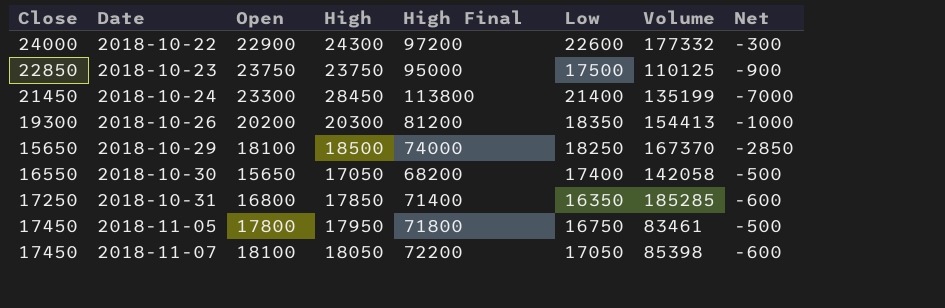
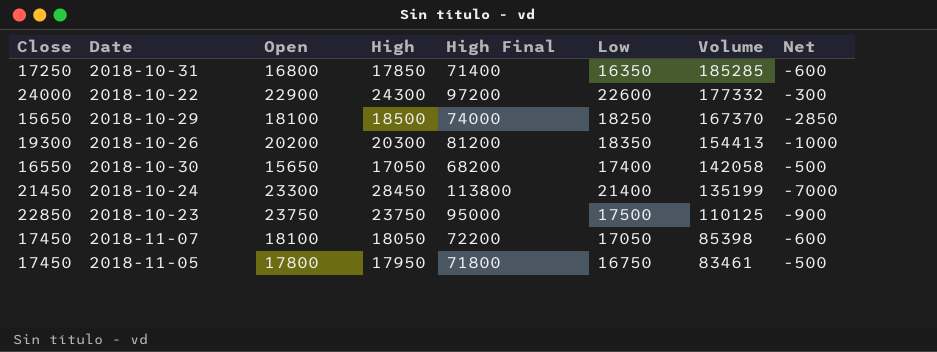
row order: Date ascending -> Volume descending

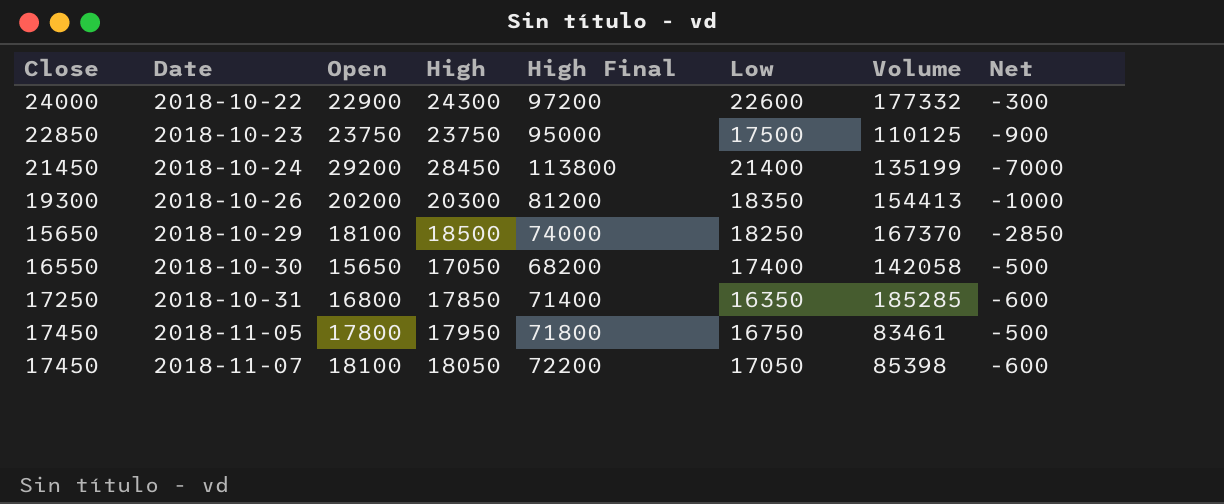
row order: Volume descending -> Date ascending
2018-10-24 | Open: 23300 -> 29200

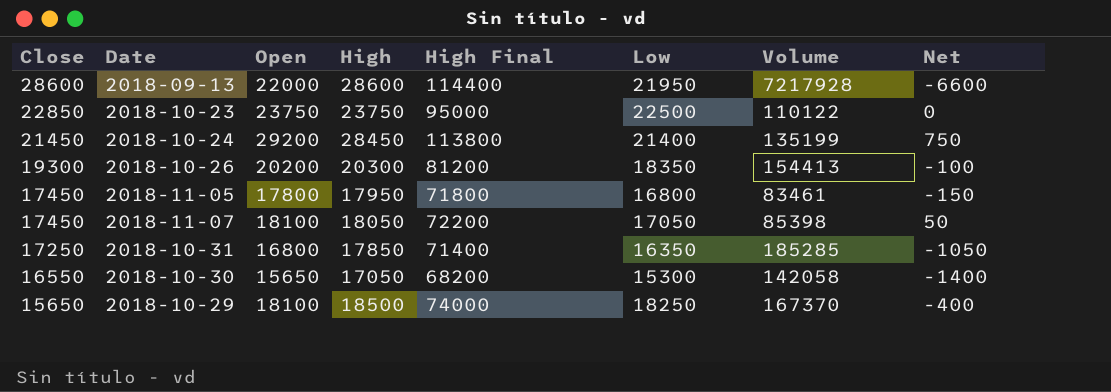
row order: Date ascending -> Close descending
column Net | formula: [Close] - [High] -> [Open] - [High]
row 2018-10-22: 24000 | 22900 | 24300 | 97200 | 22600 | 177332 | -300 -> none
row 2018-09-13: none -> 28600 | 22000 | 28600 | 114400 | 21950 | 7217928 | -6600
2018-10-23 | Low: 17500 -> 22500
2018-10-23 | Volume: 110125 -> 110122
2018-11-05 | Low: 16750 -> 16800
2018-10-30 | Low: 17400 -> 15300

